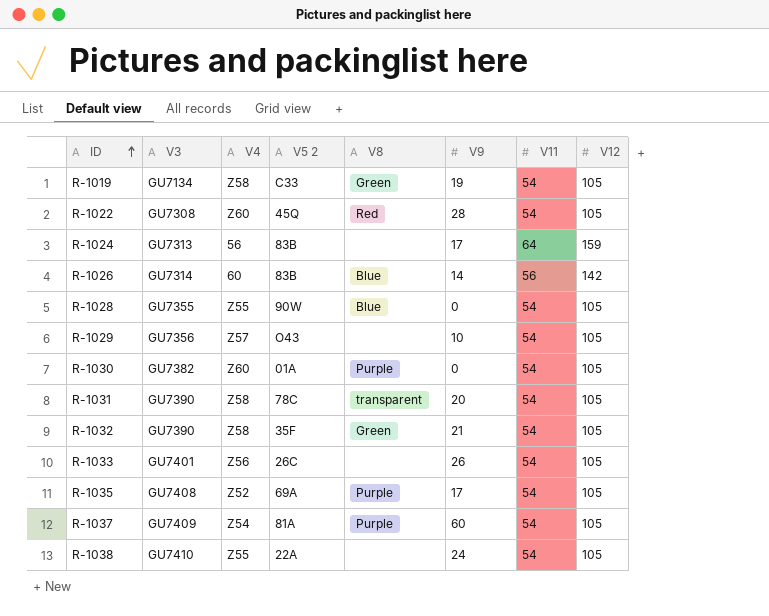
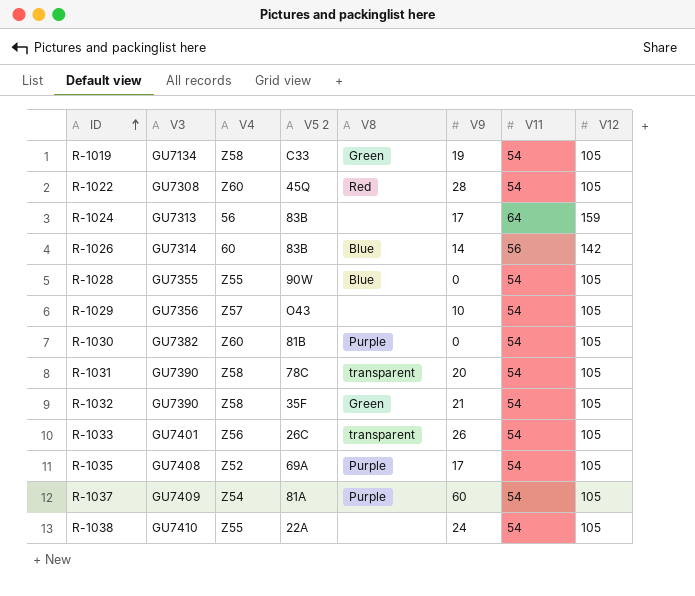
R-1030 | V5 2: 01A -> 81B
R-1033 | V8: none -> transparent

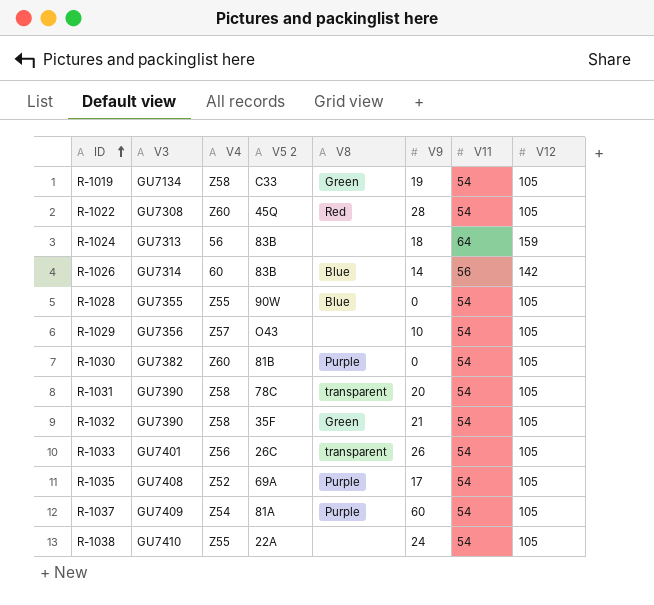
R-1024 | V9: 17 -> 18

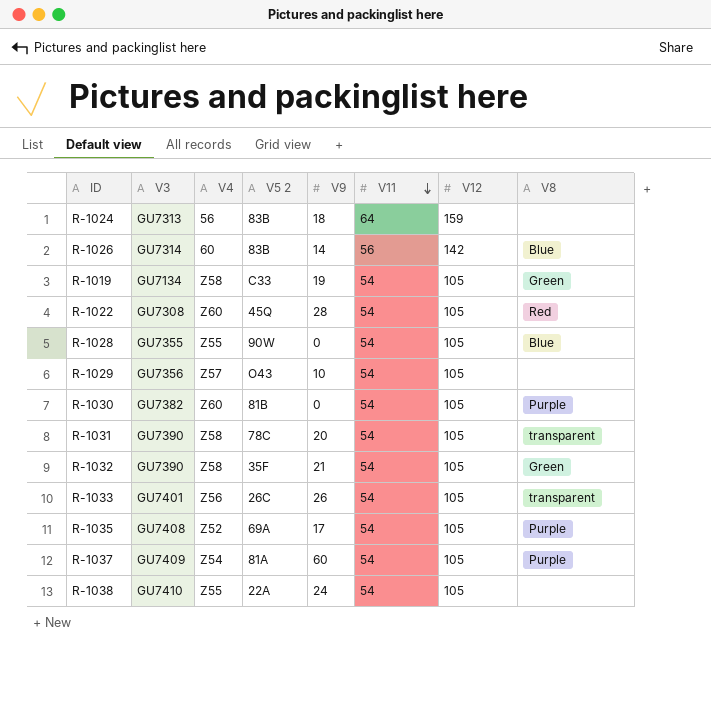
row order: ID ascending -> V11 descending
column V8 | position: 5 -> 8

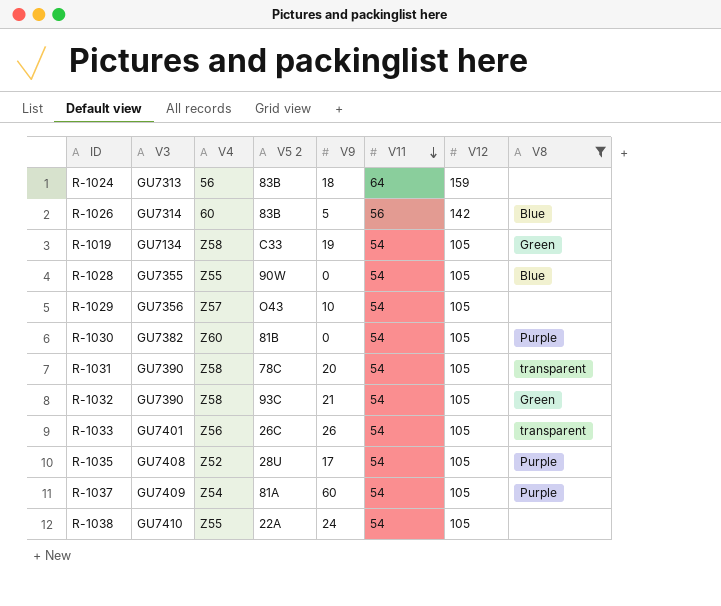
filter: none -> V8 != Red
R-1026 | V9: 14 -> 5
R-1032 | V5 2: 35F -> 93C
R-1035 | V5 2: 69A -> 28U

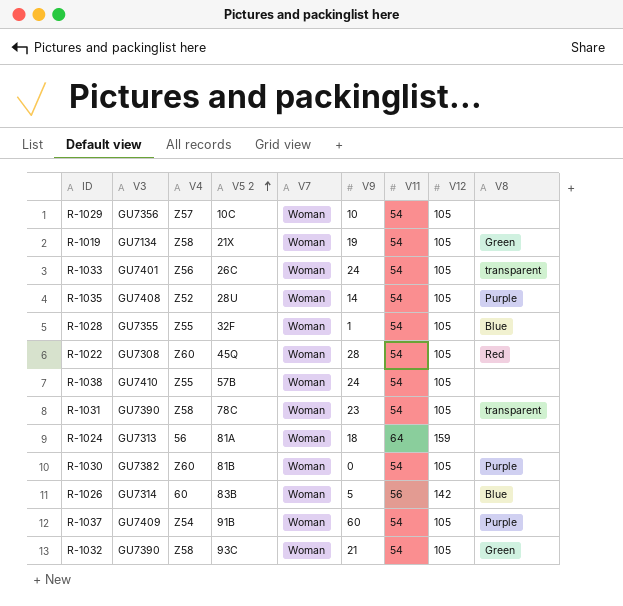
filter: V8 != Red -> none
row order: V11 descending -> V5 2 ascending
column V7 | position: none -> 5
R-1029 | V5 2: O43 -> 10C
R-1019 | V5 2: C33 -> 21X
R-1033 | V9: 26 -> 24
R-1035 | V9: 17 -> 14
R-1028 | V5 2: 90W -> 32F
R-1028 | V9: 0 -> 1
R-1038 | V5 2: 22A -> 57B
R-1031 | V9: 20 -> 23
R-1024 | V5 2: 83B -> 81A
R-1037 | V5 2: 81A -> 91B

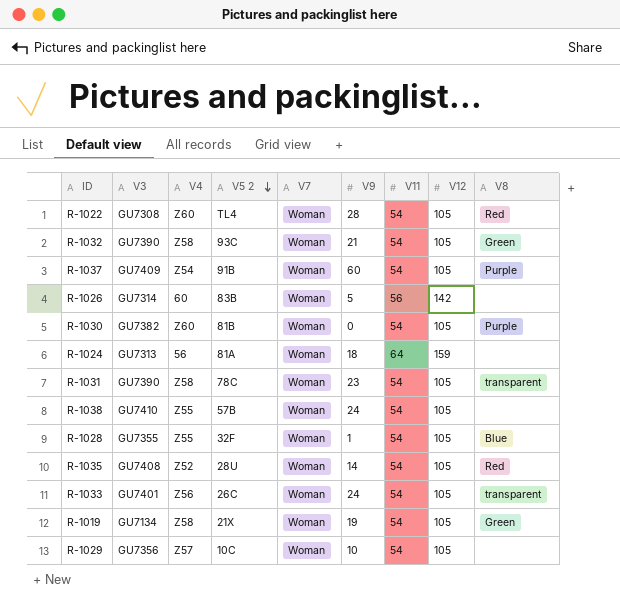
row order: V5 2 ascending -> V5 2 descending
R-1022 | V5 2: 45Q -> TL4
R-1026 | V8: Blue -> none
R-1035 | V8: Purple -> Red

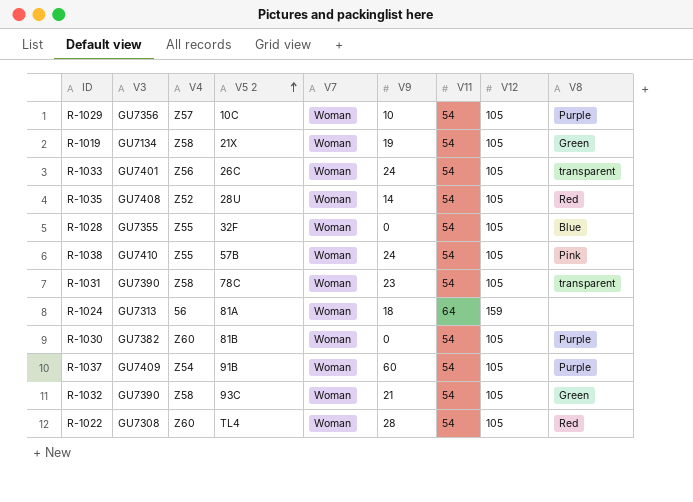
row order: V5 2 descending -> V5 2 ascending
row R-1026: GU7314 | 60 | 83B | Woman | 5 | 56 | 142 | none -> none
R-1029 | V8: none -> Purple
R-1028 | V9: 1 -> 0
R-1038 | V8: none -> Pink

